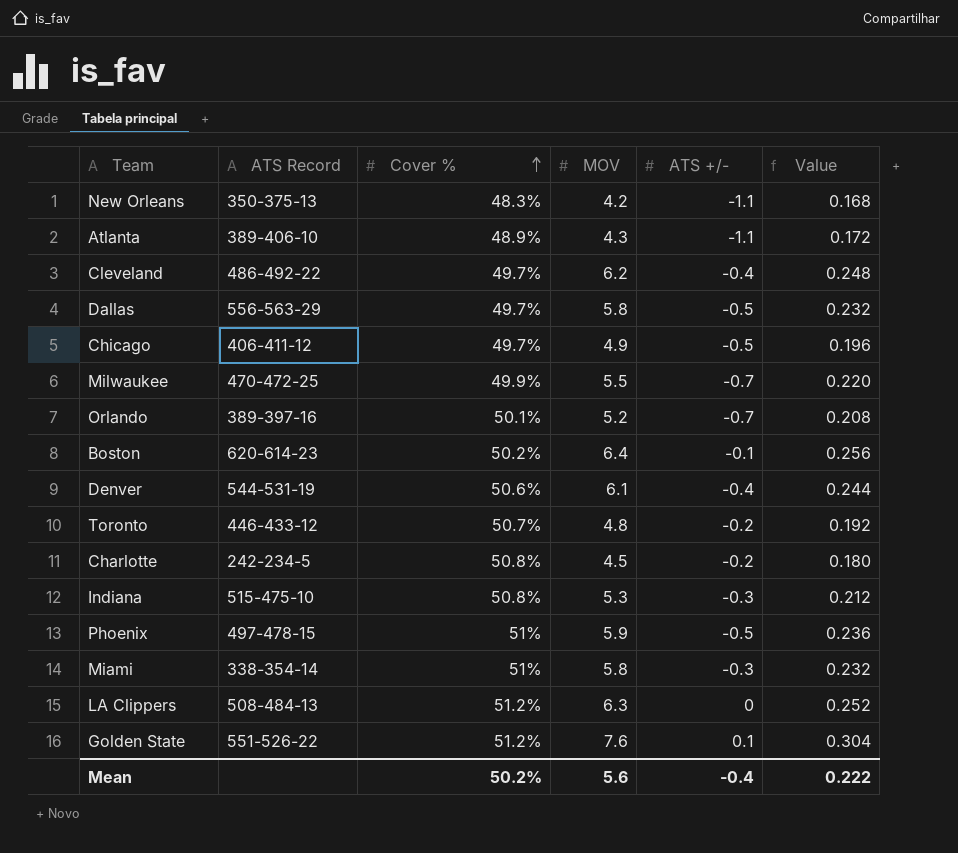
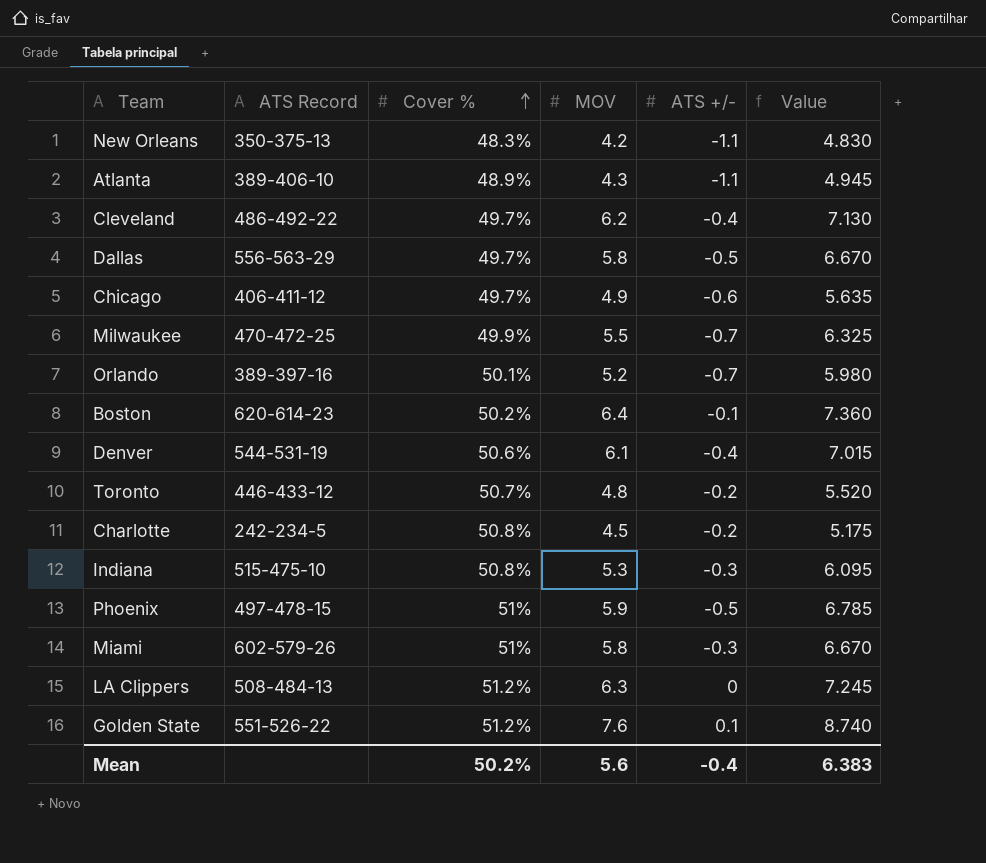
column Value | formula: [MOV] * 0.04 -> [MOV] * 1.15
Chicago | ATS +/-: -0.5 -> -0.6
Miami | ATS Record: 338-354-14 -> 602-579-26
Mean | Value: 0.222 -> 6.383

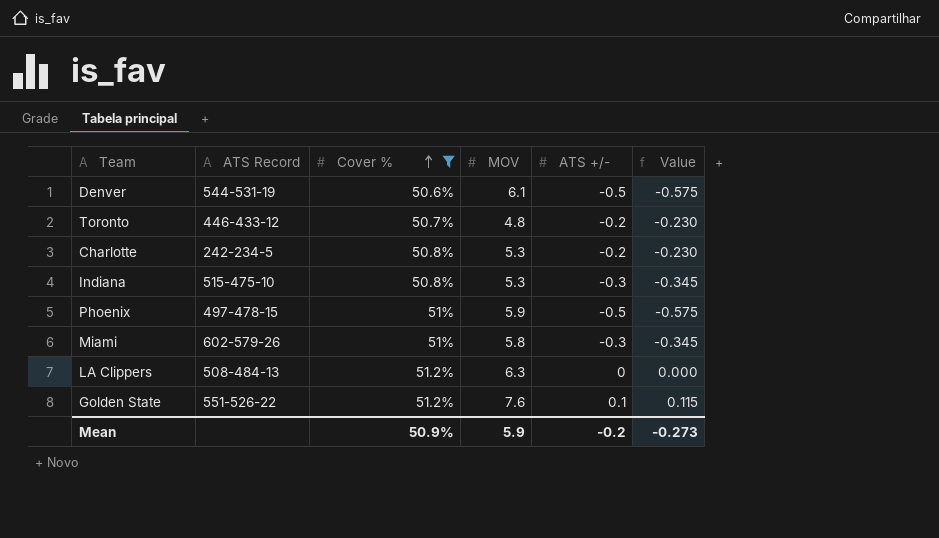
filter: none -> Cover % >= 50.6%
column Value | formula: [MOV] * 1.15 -> [ATS +/-] * 1.15
Denver | ATS +/-: -0.4 -> -0.5
Charlotte | MOV: 4.5 -> 5.3
Mean | Cover %: 50.2% -> 50.9%
Mean | MOV: 5.6 -> 5.9
Mean | ATS +/-: -0.4 -> -0.2
Mean | Value: 6.383 -> -0.273

